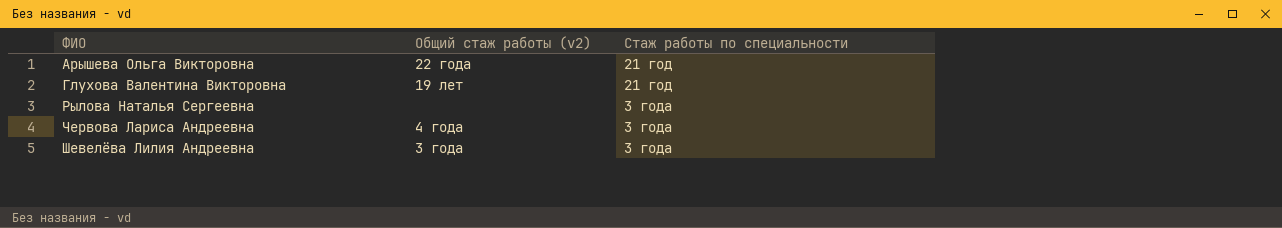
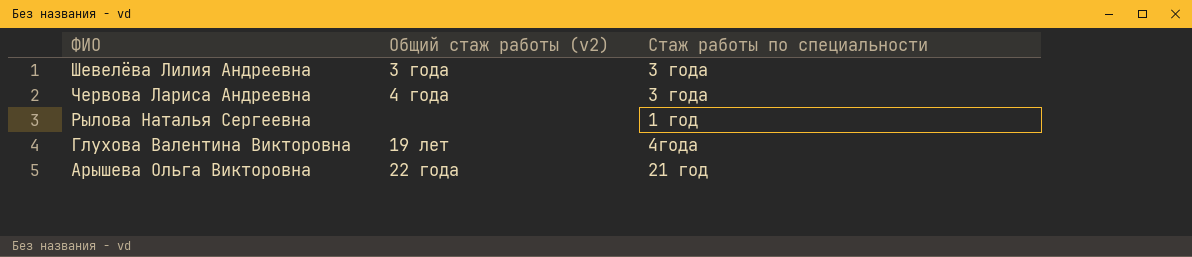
row order: ФИО ascending -> ФИО descending
Рылова Наталья Сергеевна | Стаж работы по специальности: 3 года -> 1 год
Глухова Валентина Викторовна | Стаж работы по специальности: 21 год -> 4года

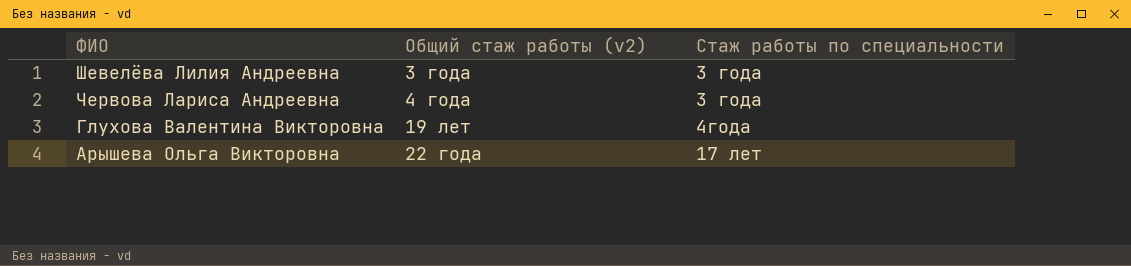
row Рылова Наталья Сергеевна: none | 1 год -> none
Арышева Ольга Викторовна | Стаж работы по специальности: 21 год -> 17 лет

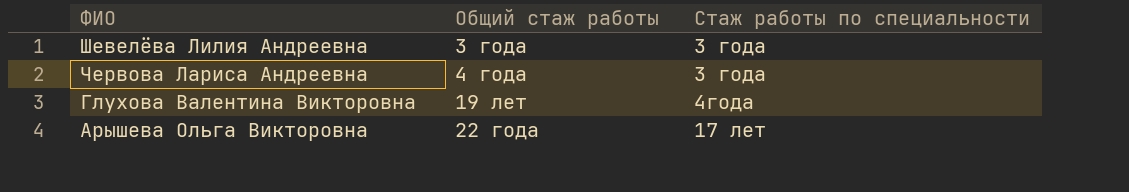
column name: Общий стаж работы (v2) -> Общий стаж работы

